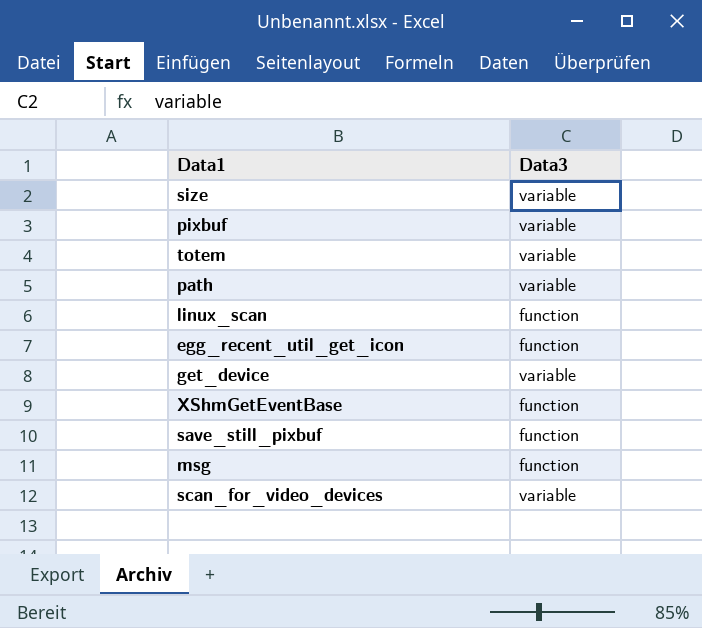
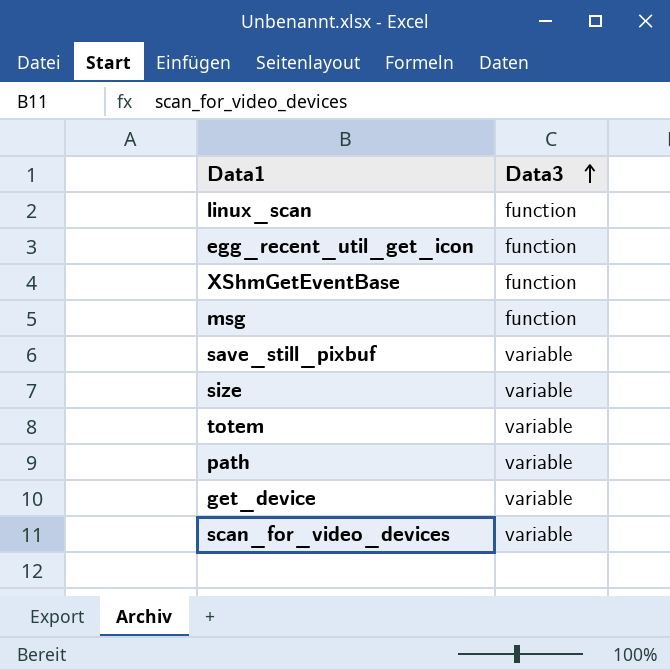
row order: none -> Data3 ascending
row pixbuf: variable -> none
save_still_pixbuf | Data3: function -> variable

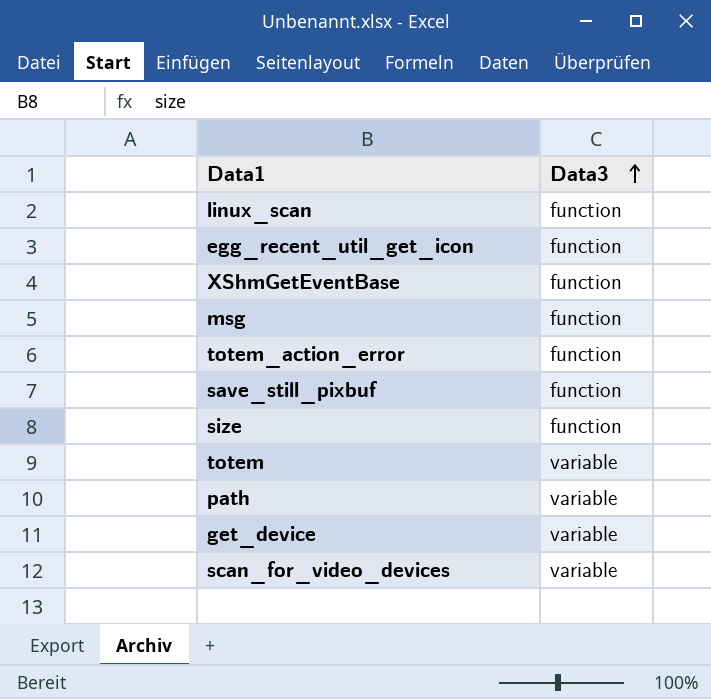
row totem_action_error: none -> function
save_still_pixbuf | Data3: variable -> function
size | Data3: variable -> function

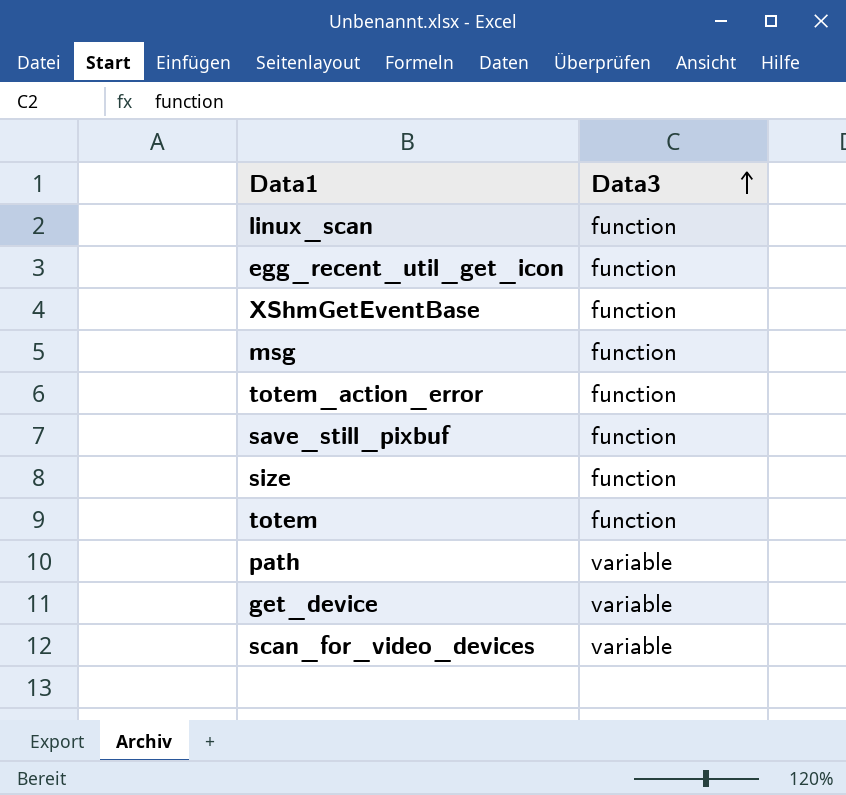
totem | Data3: variable -> function

